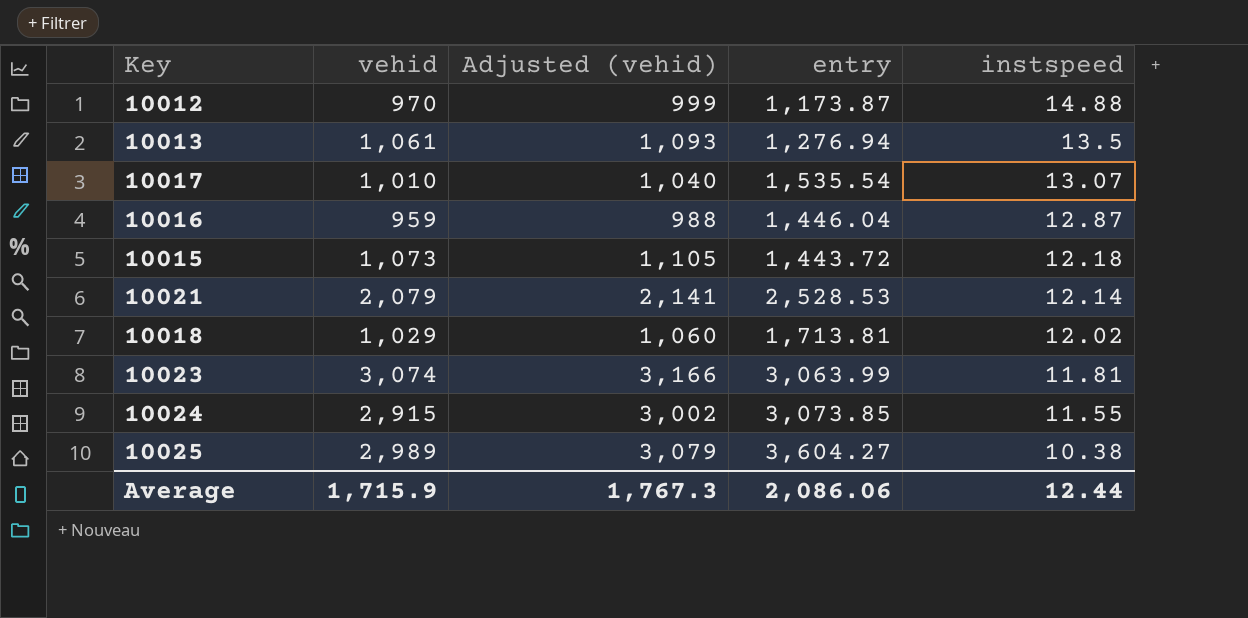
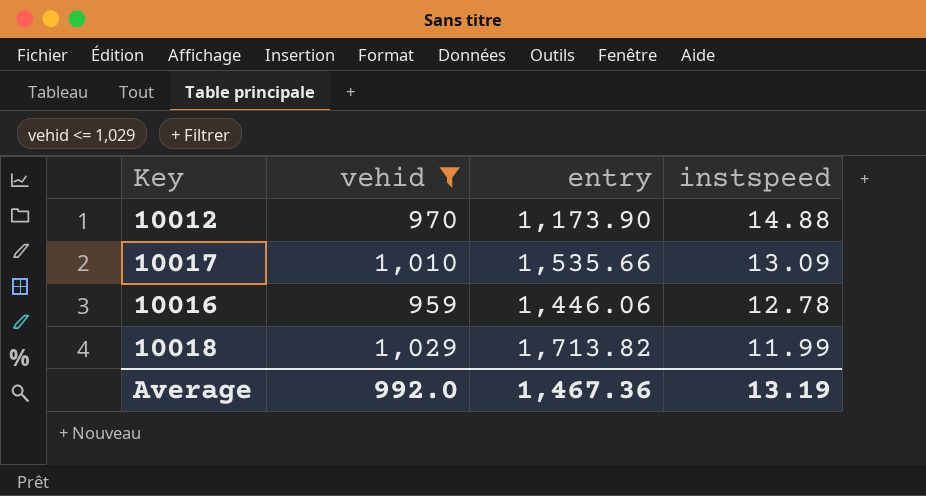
filter: none -> vehid <= 1,029
column Adjusted (vehid) | formula: [vehid] * 1.03 -> none
10012 | entry: 1,173.87 -> 1,173.90
10017 | entry: 1,535.54 -> 1,535.66
10017 | instspeed: 13.07 -> 13.09
10016 | entry: 1,446.04 -> 1,446.06
10016 | instspeed: 12.87 -> 12.78
10018 | entry: 1,713.81 -> 1,713.82
10018 | instspeed: 12.02 -> 11.99
Average | vehid: 1,715.9 -> 992.0
Average | entry: 2,086.06 -> 1,467.36
Average | instspeed: 12.44 -> 13.19

